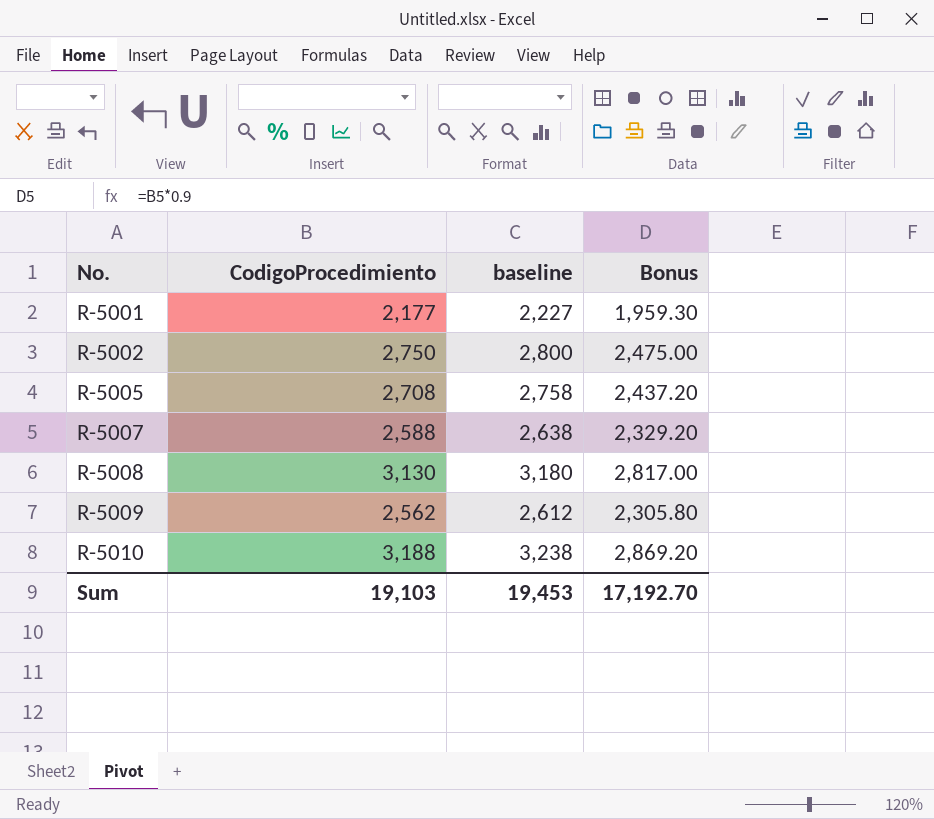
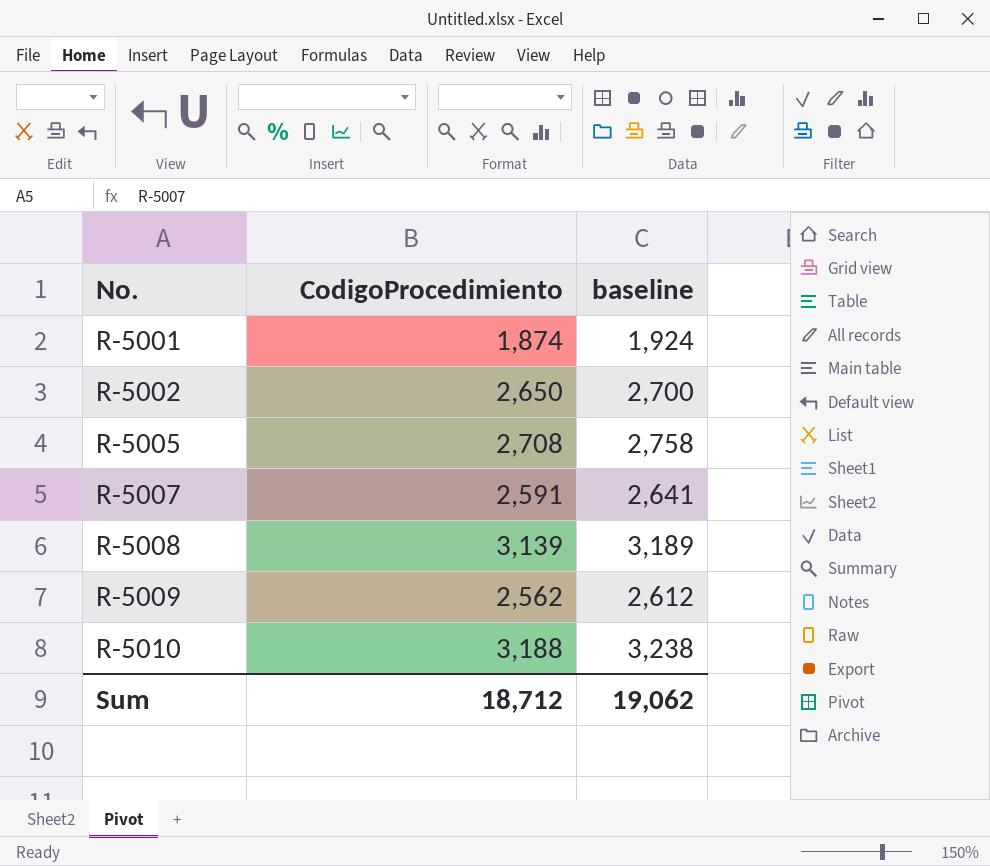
column Bonus | formula: [CodigoProcedimiento] * 0.9 -> none
R-5001 | CodigoProcedimiento: 2,177 -> 1,874
R-5001 | baseline: 2,227 -> 1,924
R-5002 | CodigoProcedimiento: 2,750 -> 2,650
R-5002 | baseline: 2,800 -> 2,700
R-5007 | CodigoProcedimiento: 2,588 -> 2,591
R-5007 | baseline: 2,638 -> 2,641
R-5008 | CodigoProcedimiento: 3,130 -> 3,139
R-5008 | baseline: 3,180 -> 3,189
Sum | CodigoProcedimiento: 19,103 -> 18,712
Sum | baseline: 19,453 -> 19,062

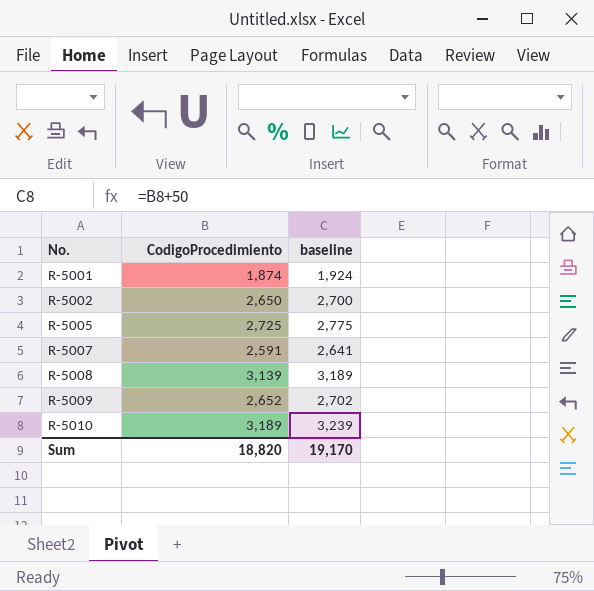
R-5005 | CodigoProcedimiento: 2,708 -> 2,725
R-5005 | baseline: 2,758 -> 2,775
R-5009 | CodigoProcedimiento: 2,562 -> 2,652
R-5009 | baseline: 2,612 -> 2,702
R-5010 | CodigoProcedimiento: 3,188 -> 3,189
R-5010 | baseline: 3,238 -> 3,239
Sum | CodigoProcedimiento: 18,712 -> 18,820
Sum | baseline: 19,062 -> 19,170

